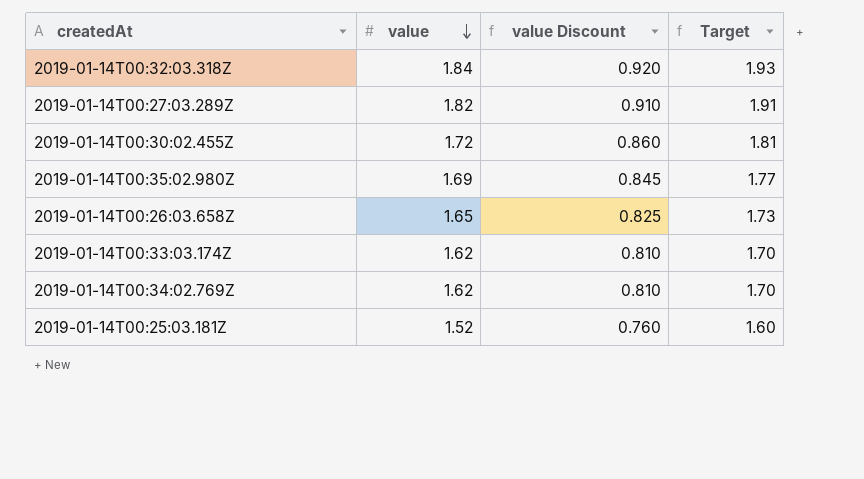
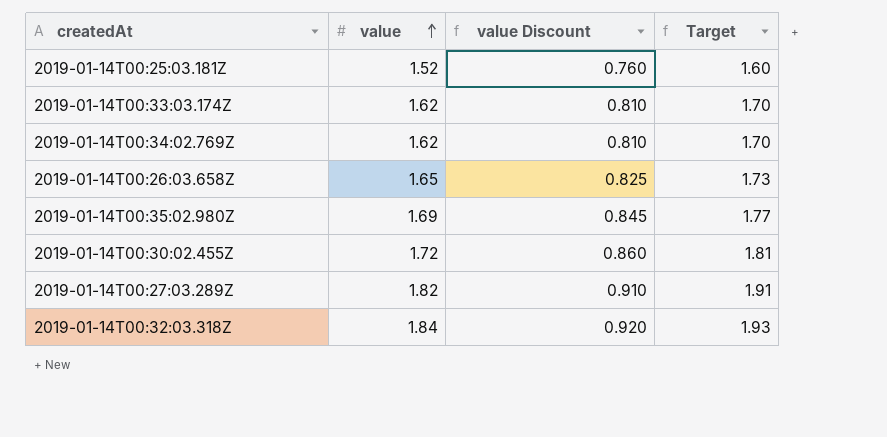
row order: value descending -> value ascending

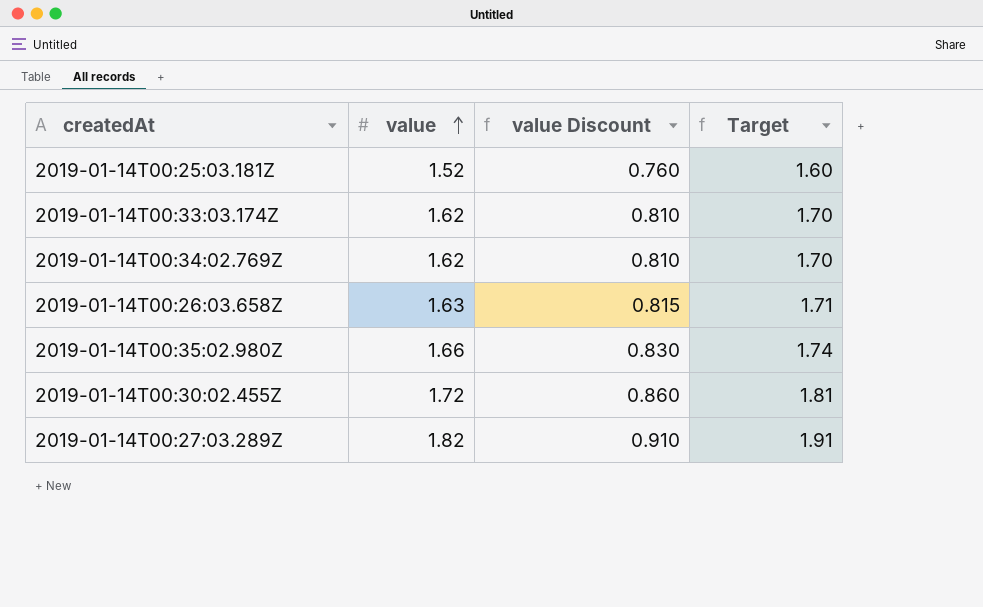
row 2019-01-14T00:32:03.318Z: 1.84 | 0.920 | 1.93 -> none
2019-01-14T00:26:03.658Z | value: 1.65 -> 1.63
2019-01-14T00:26:03.658Z | value Discount: 0.825 -> 0.815
2019-01-14T00:26:03.658Z | Target: 1.73 -> 1.71
2019-01-14T00:35:02.980Z | value: 1.69 -> 1.66
2019-01-14T00:35:02.980Z | value Discount: 0.845 -> 0.830
2019-01-14T00:35:02.980Z | Target: 1.77 -> 1.74

